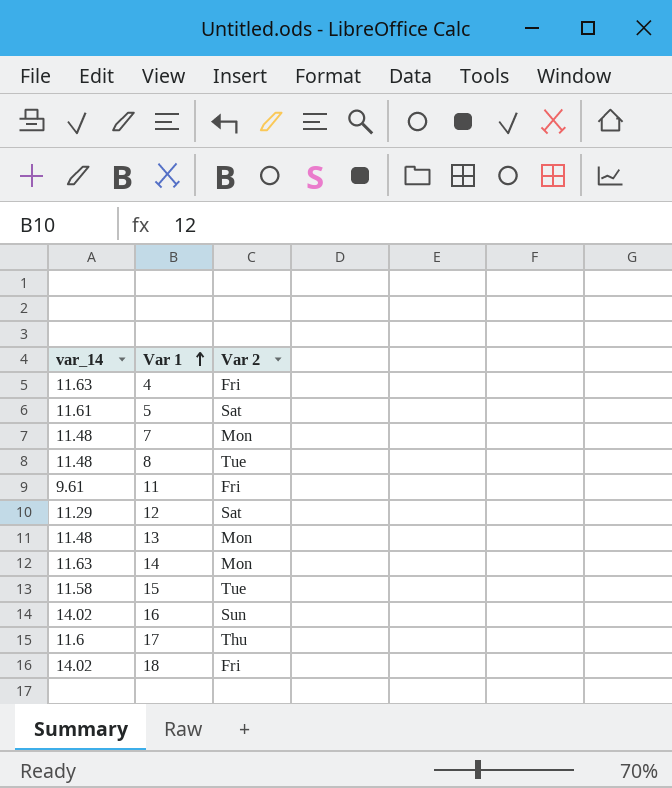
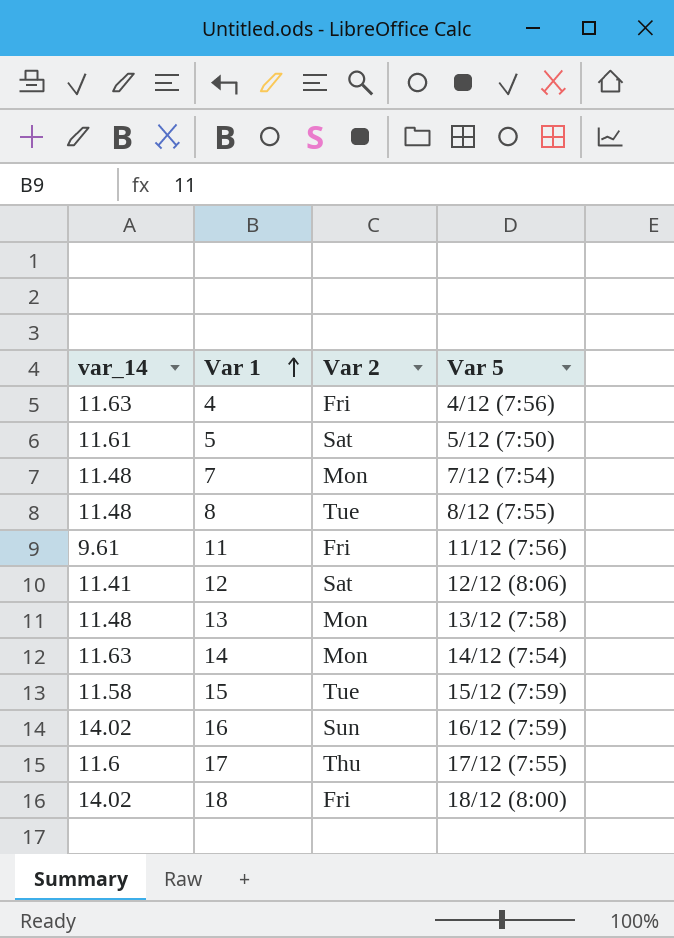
column Var 5 | position: none -> 4
12 | var_14: 11.29 -> 11.41

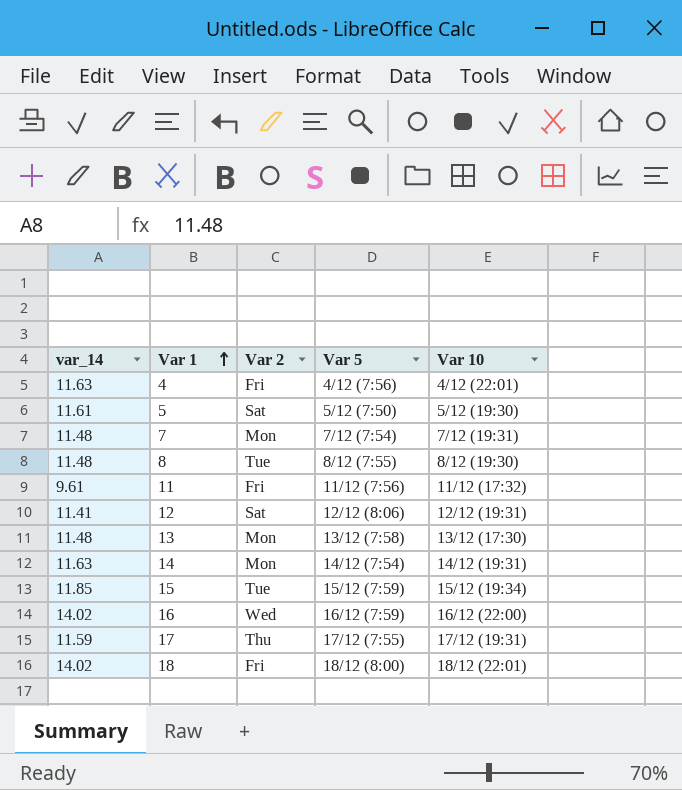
column Var 10 | position: none -> 5
15 | var_14: 11.58 -> 11.85
16 | Var 2: Sun -> Wed
17 | var_14: 11.6 -> 11.59

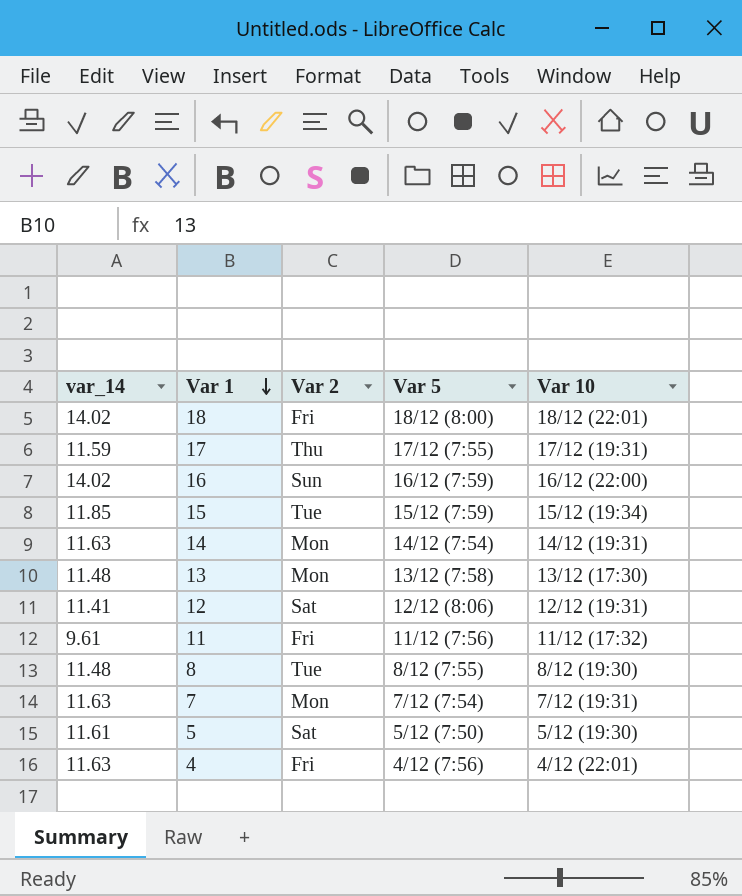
row order: Var 1 ascending -> Var 1 descending
16 | Var 2: Wed -> Sun
7 | var_14: 11.48 -> 11.63

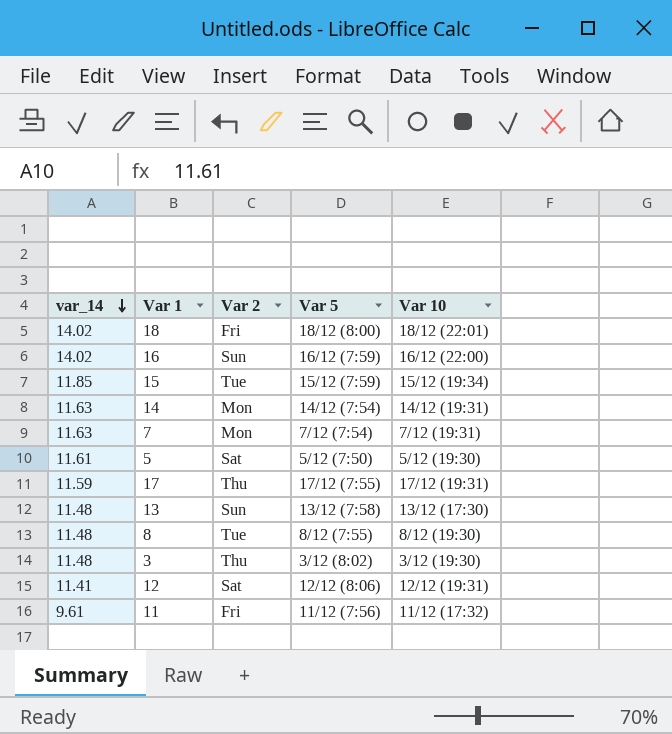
row order: Var 1 descending -> var_14 descending
row 4: 11.63 | Fri | 4/12 (7:56) | 4/12 (22:01) -> none
13 | Var 2: Mon -> Sun
row 3: none -> 11.48 | Thu | 3/12 (8:02) | 3/12 (19:30)

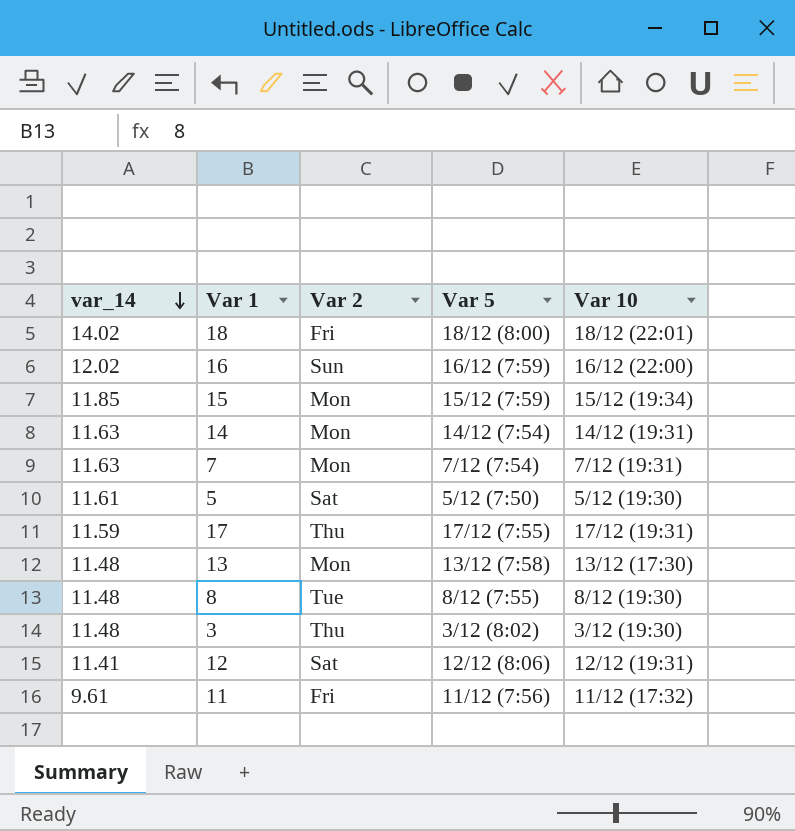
16 | var_14: 14.02 -> 12.02
15 | Var 2: Tue -> Mon
13 | Var 2: Sun -> Mon

